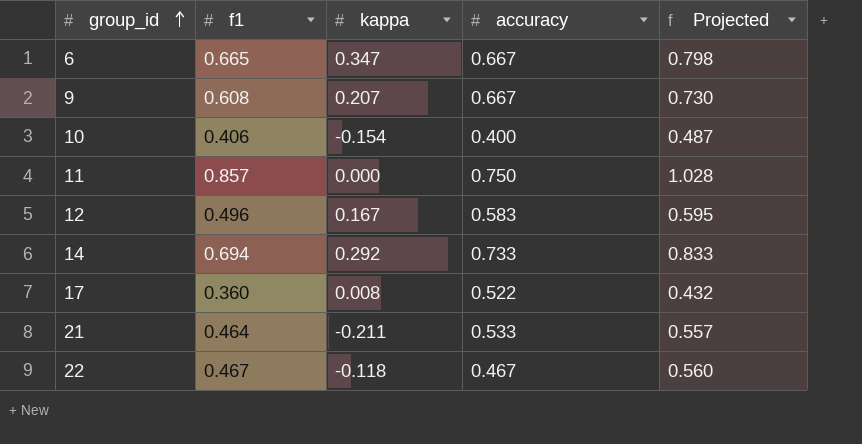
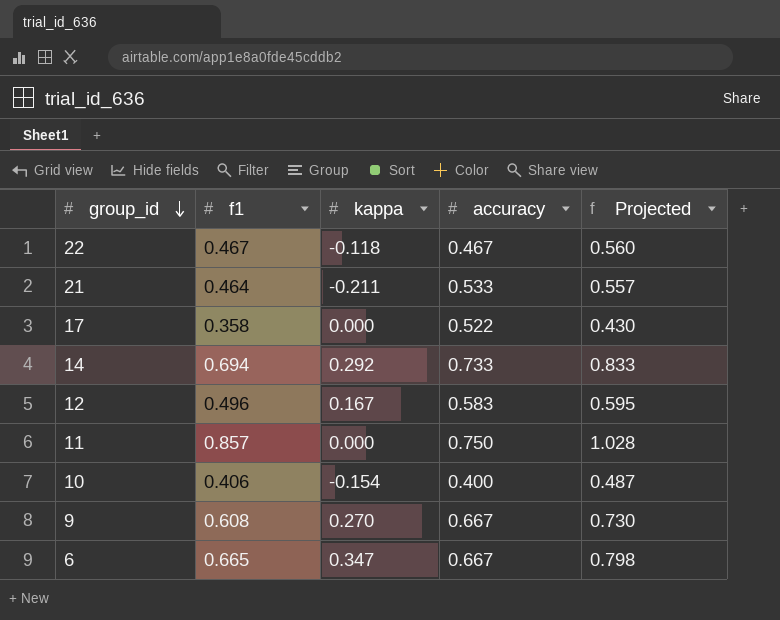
row order: group_id ascending -> group_id descending
17 | f1: 0.360 -> 0.358
17 | kappa: 0.008 -> 0.000
17 | Projected: 0.432 -> 0.430
9 | kappa: 0.207 -> 0.270

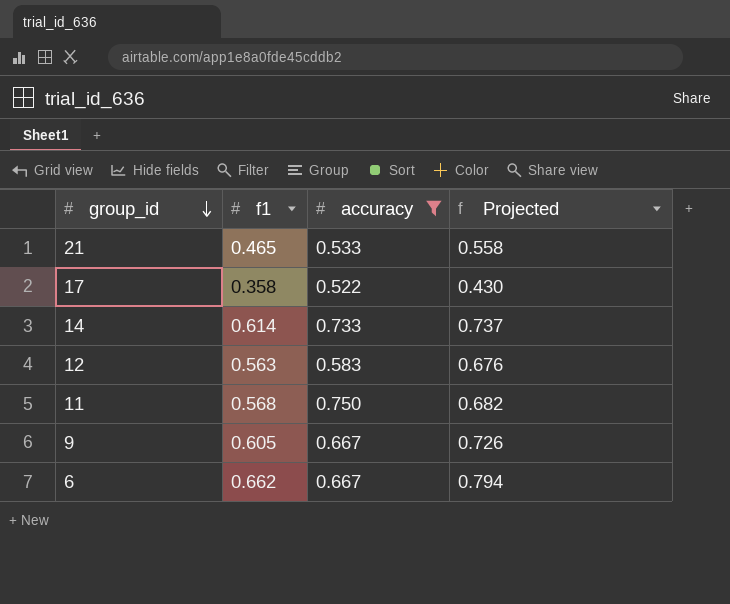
filter: none -> accuracy >= 0.522
column kappa | position: 3 -> none
21 | f1: 0.464 -> 0.465
21 | Projected: 0.557 -> 0.558
14 | f1: 0.694 -> 0.614
14 | Projected: 0.833 -> 0.737
12 | f1: 0.496 -> 0.563
12 | Projected: 0.595 -> 0.676
11 | f1: 0.857 -> 0.568
11 | Projected: 1.028 -> 0.682
9 | f1: 0.608 -> 0.605
9 | Projected: 0.730 -> 0.726
6 | f1: 0.665 -> 0.662
6 | Projected: 0.798 -> 0.794

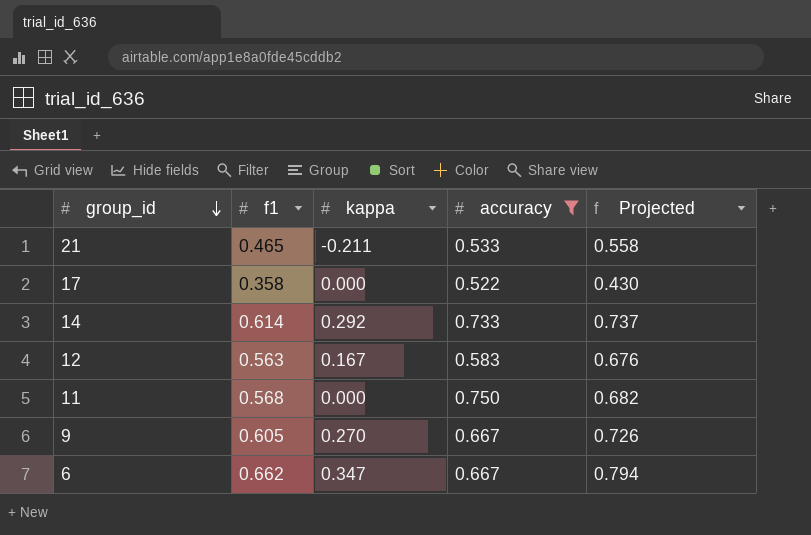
column kappa | position: none -> 3

